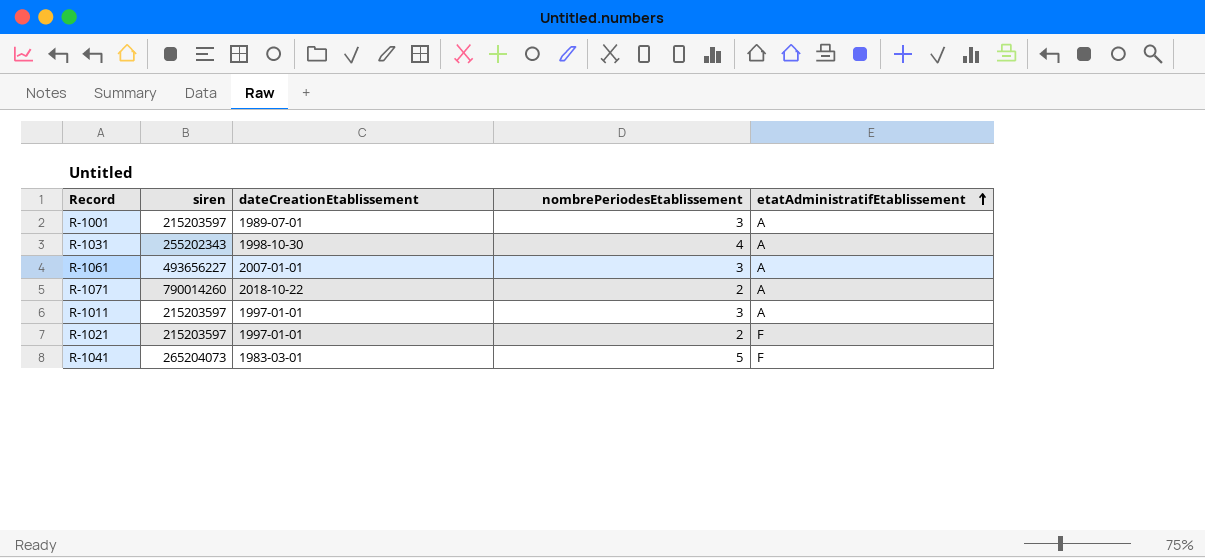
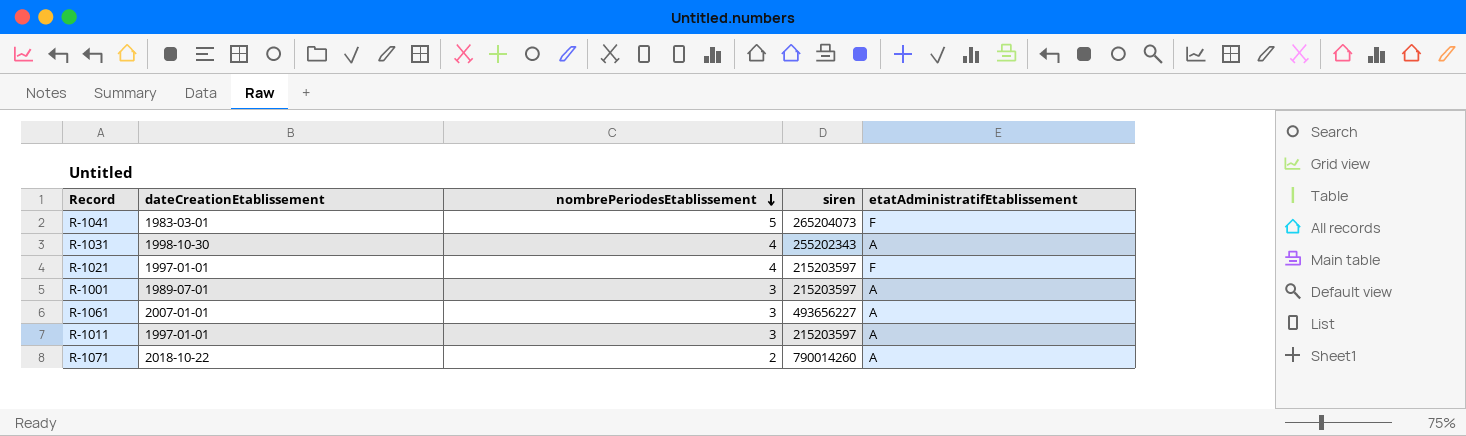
row order: etatAdministratifEtablissement ascending -> nombrePeriodesEtablissement descending
column siren | position: 2 -> 4
R-1021 | nombrePeriodesEtablissement: 2 -> 4

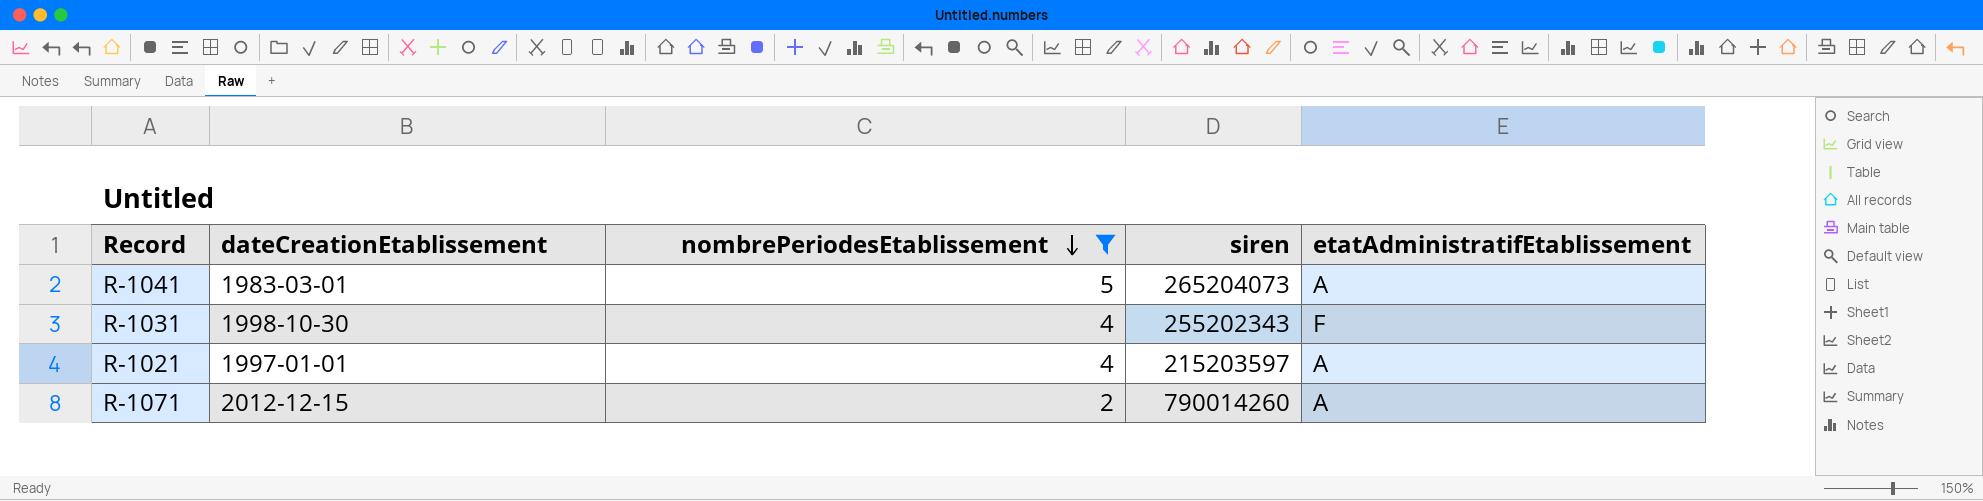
filter: none -> nombrePeriodesEtablissement != 3
R-1041 | etatAdministratifEtablissement: F -> A
R-1031 | etatAdministratifEtablissement: A -> F
R-1021 | etatAdministratifEtablissement: F -> A
R-1071 | dateCreationEtablissement: 2018-10-22 -> 2012-12-15

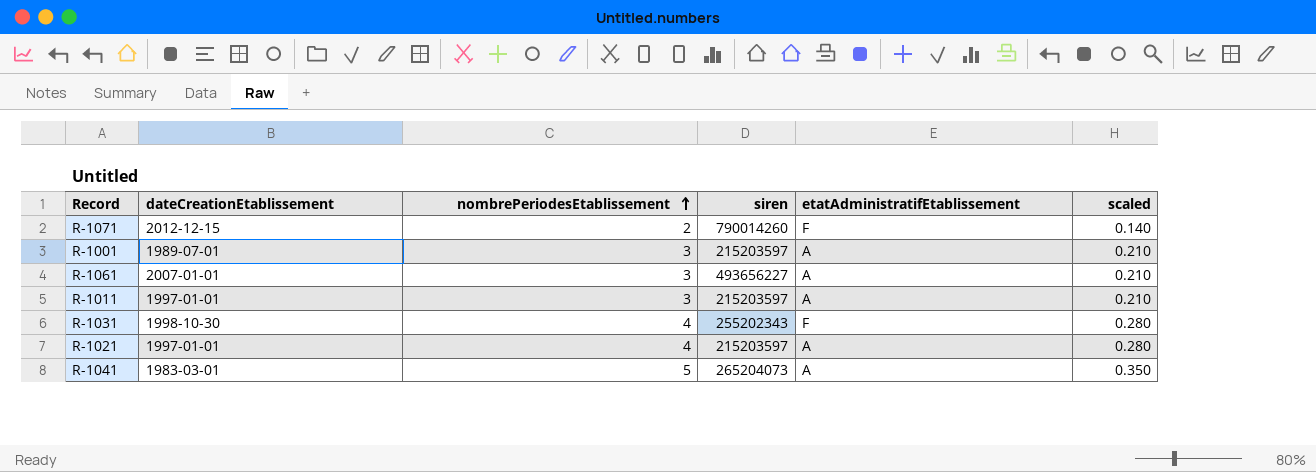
filter: nombrePeriodesEtablissement != 3 -> none
row order: nombrePeriodesEtablissement descending -> nombrePeriodesEtablissement ascending
column scaled | formula: none -> [nombrePeriodesEtablissement] * 0.07
R-1071 | etatAdministratifEtablissement: A -> F

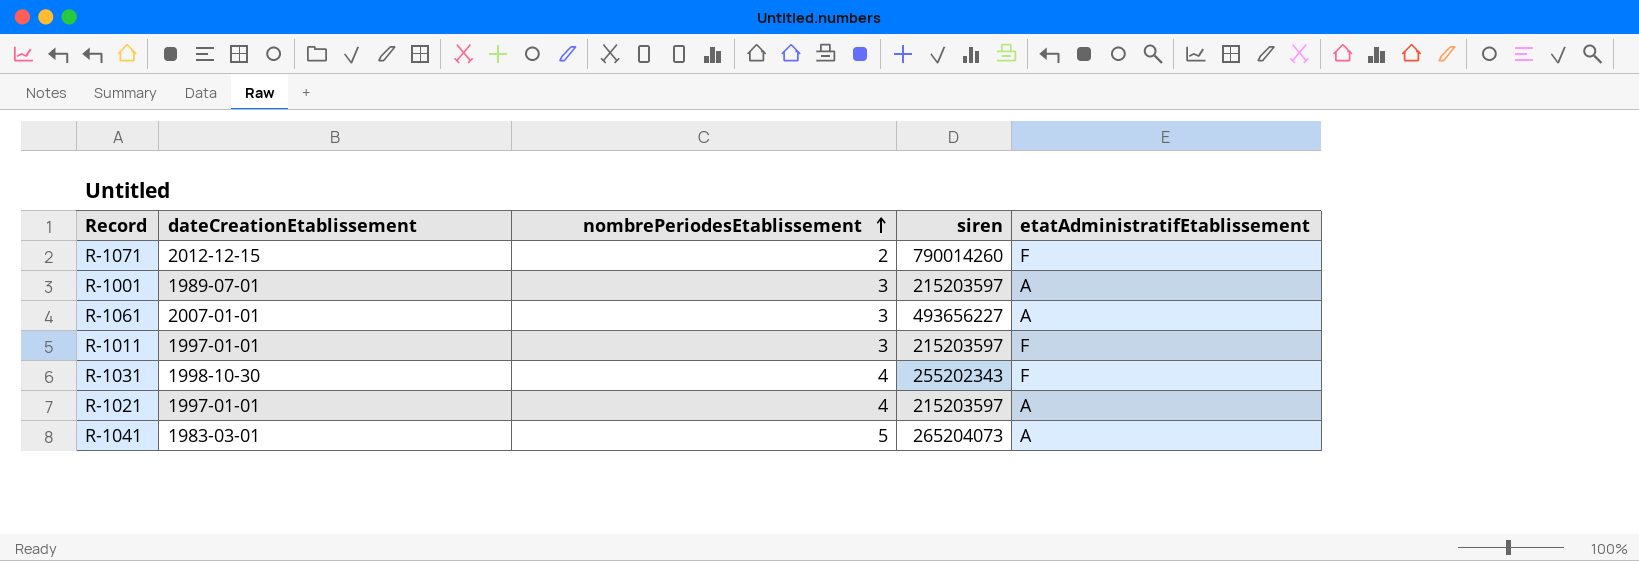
column scaled | formula: [nombrePeriodesEtablissement] * 0.07 -> none
R-1011 | etatAdministratifEtablissement: A -> F

